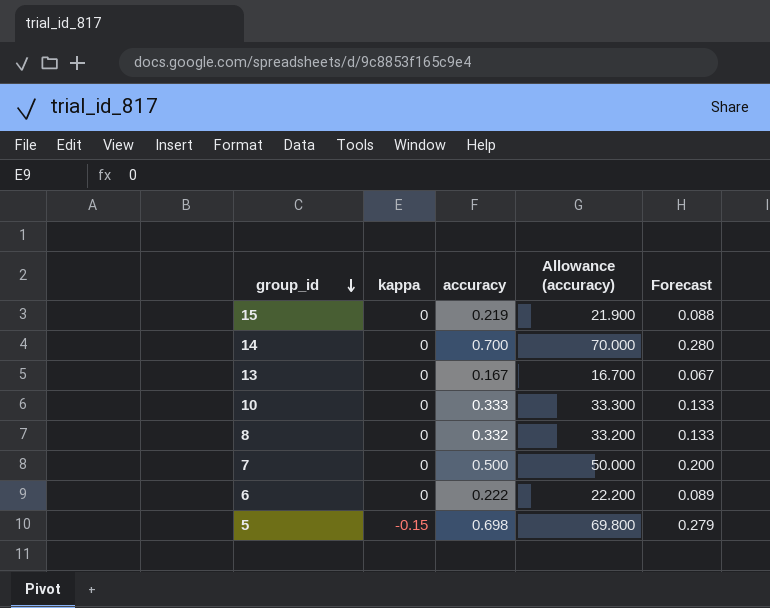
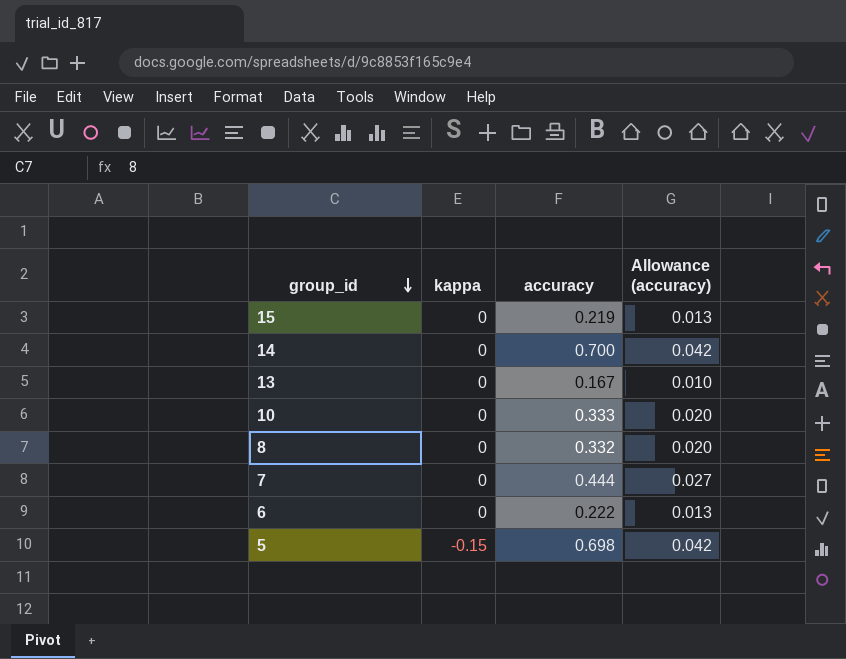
column Forecast | formula: [accuracy] * 0.4 -> none
column Allowance (accuracy) | formula: [accuracy] * 100 -> [accuracy] * 0.06
7 | accuracy: 0.500 -> 0.444

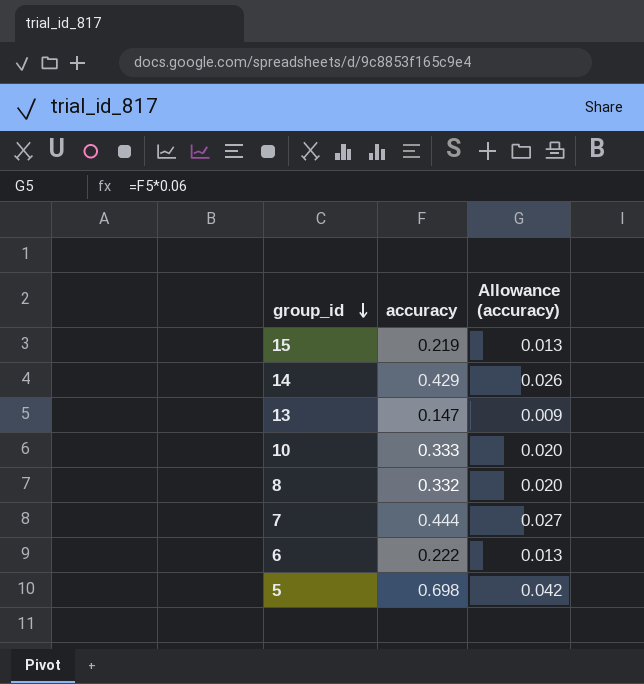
column kappa | position: 2 -> none
14 | accuracy: 0.700 -> 0.429
14 | Allowance (accuracy): 0.042 -> 0.026
13 | accuracy: 0.167 -> 0.147
13 | Allowance (accuracy): 0.010 -> 0.009

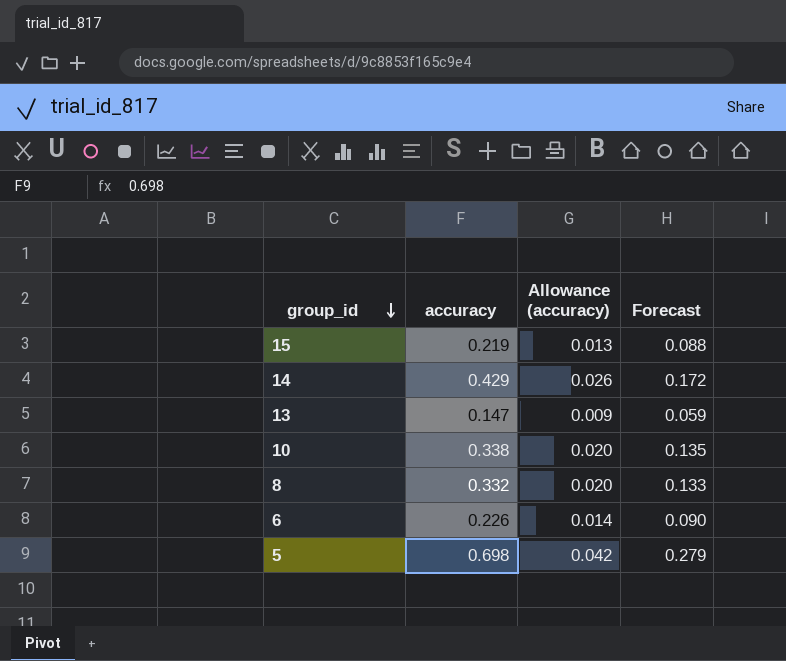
column Forecast | formula: none -> [accuracy] * 0.4
row 7: 0.444 | 0.027 -> none
10 | accuracy: 0.333 -> 0.338
6 | accuracy: 0.222 -> 0.226
6 | Allowance (accuracy): 0.013 -> 0.014

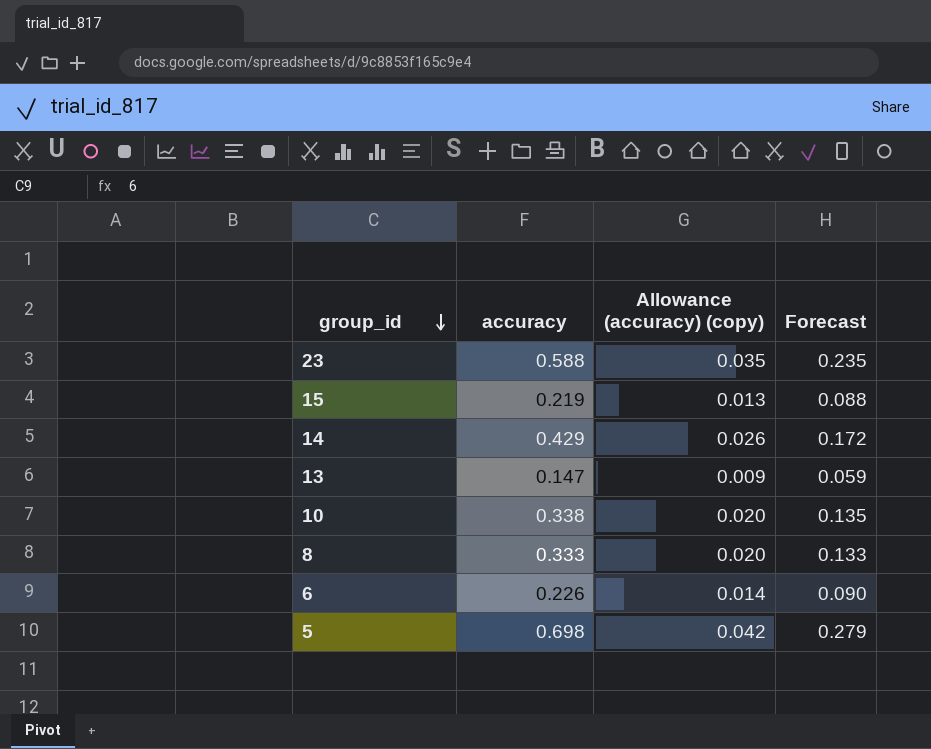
column name: Allowance (accuracy) -> Allowance (accuracy) (copy)
row 23: none -> 0.588 | 0.035 | 0.235
8 | accuracy: 0.332 -> 0.333

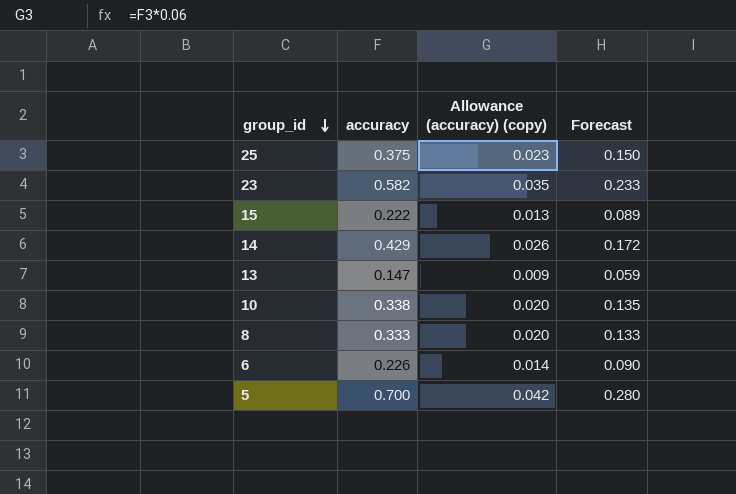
row 25: none -> 0.375 | 0.023 | 0.150
23 | accuracy: 0.588 -> 0.582
23 | Forecast: 0.235 -> 0.233
15 | accuracy: 0.219 -> 0.222
15 | Forecast: 0.088 -> 0.089
5 | accuracy: 0.698 -> 0.700
5 | Forecast: 0.279 -> 0.280

